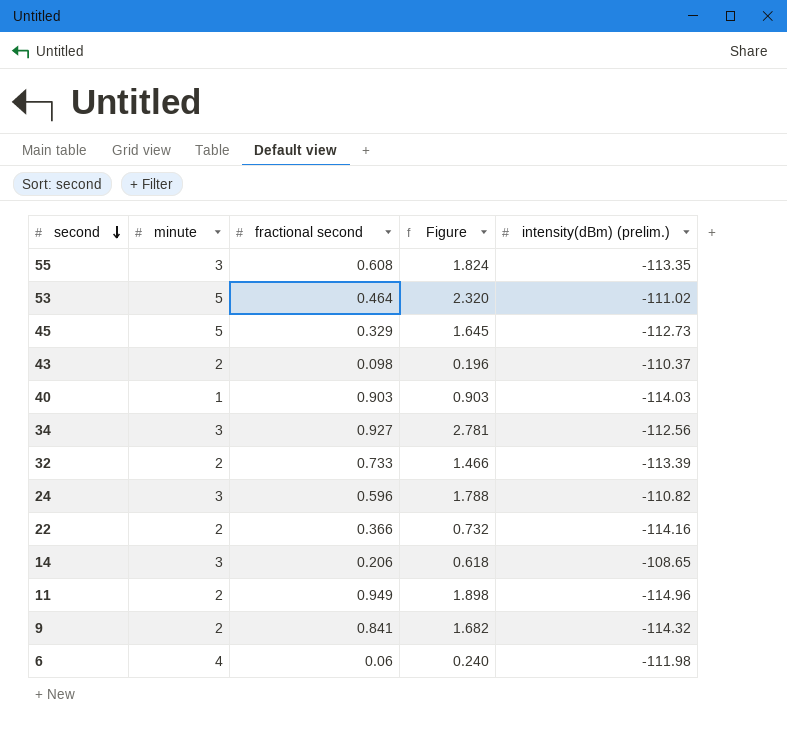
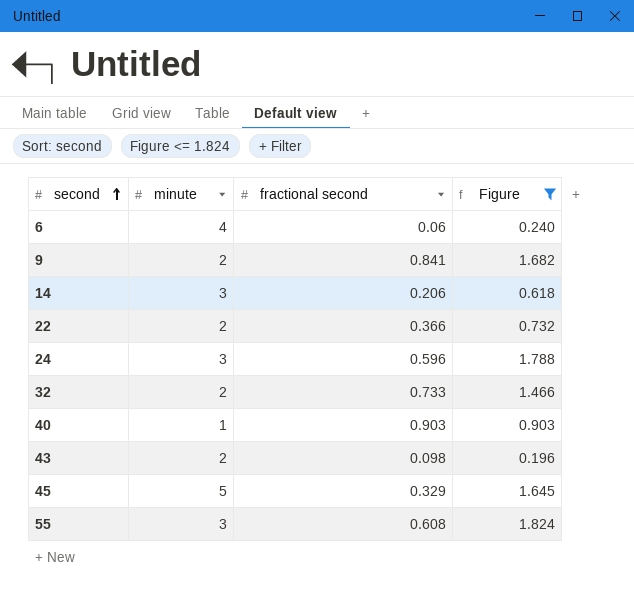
filter: none -> Figure <= 1.824
row order: second descending -> second ascending
column intensity(dBm) (prelim.) | position: 5 -> none

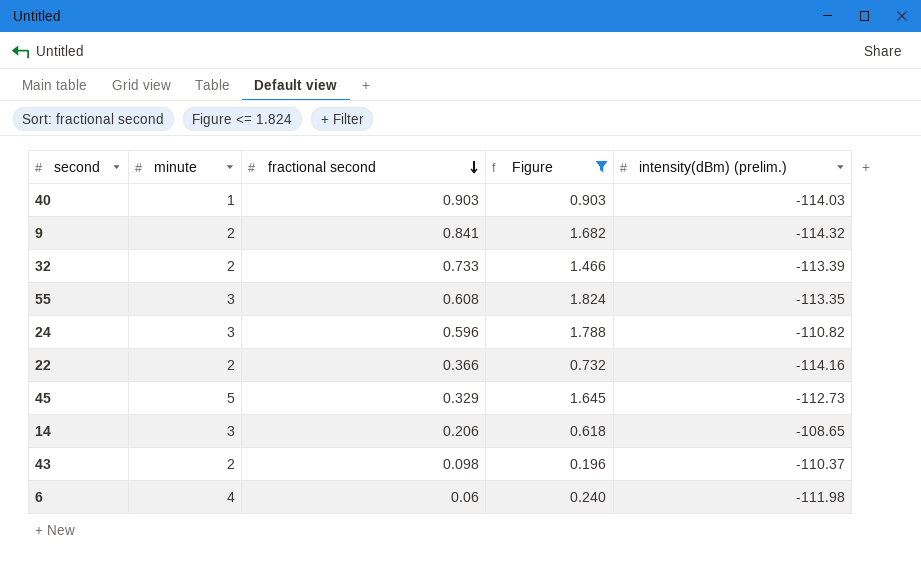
row order: second ascending -> fractional second descending
column intensity(dBm) (prelim.) | position: none -> 5

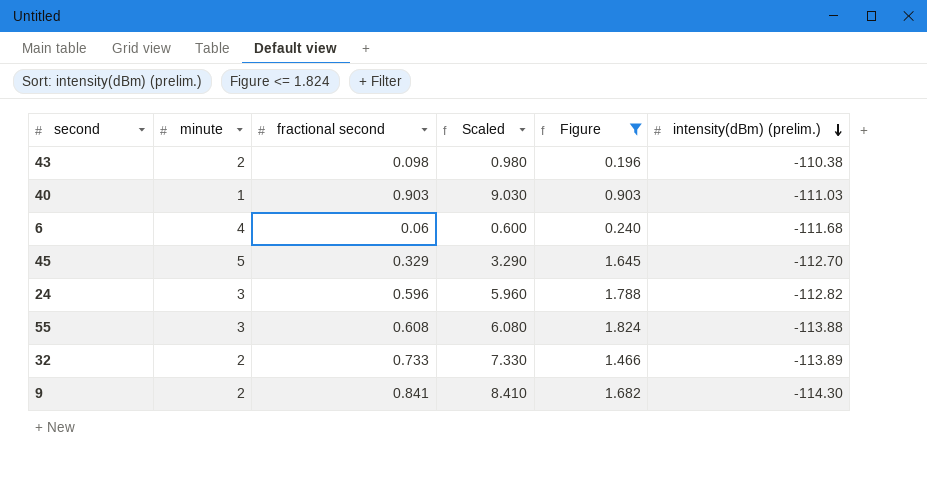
row order: fractional second descending -> intensity(dBm) (prelim.) descending
column Scaled | formula: none -> [fractional second] * 10
row 22: 2 | 0.366 | 0.732 | -114.16 -> none
row 14: 3 | 0.206 | 0.618 | -108.65 -> none
43 | intensity(dBm) (prelim.): -110.37 -> -110.38
40 | intensity(dBm) (prelim.): -114.03 -> -111.03
6 | intensity(dBm) (prelim.): -111.98 -> -111.68
45 | intensity(dBm) (prelim.): -112.73 -> -112.70
24 | intensity(dBm) (prelim.): -110.82 -> -112.82
55 | intensity(dBm) (prelim.): -113.35 -> -113.88
32 | intensity(dBm) (prelim.): -113.39 -> -113.89
9 | intensity(dBm) (prelim.): -114.32 -> -114.30

